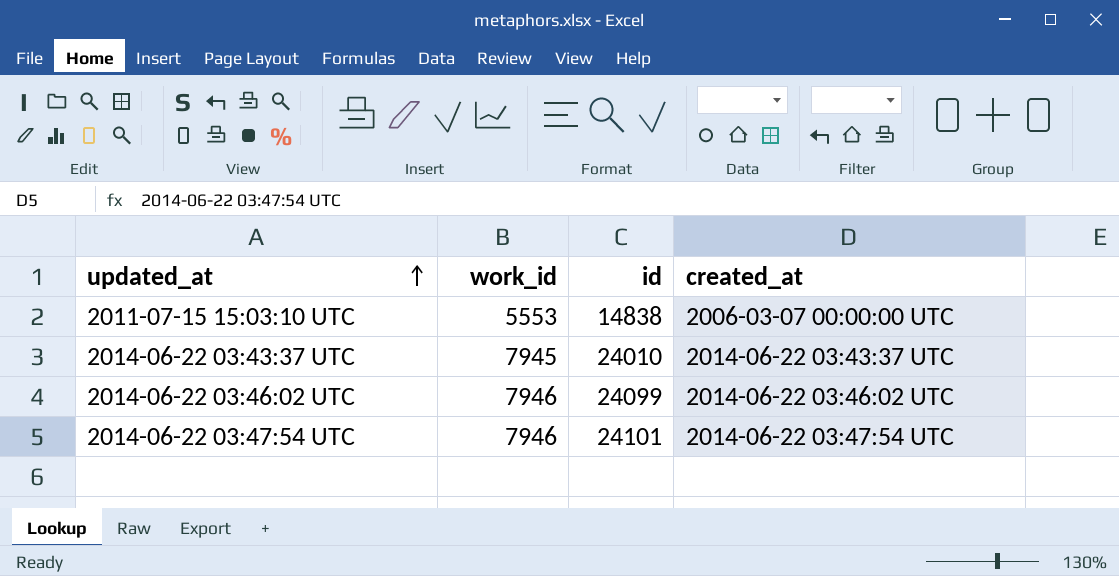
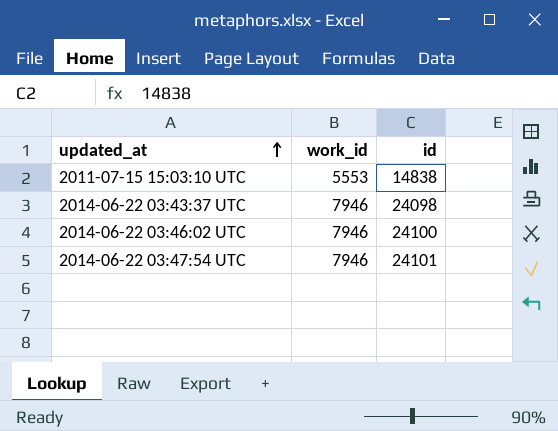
column created_at | position: 4 -> none
2014-06-22 03:43:37 UTC | work_id: 7945 -> 7946
2014-06-22 03:43:37 UTC | id: 24010 -> 24098
2014-06-22 03:46:02 UTC | id: 24099 -> 24100

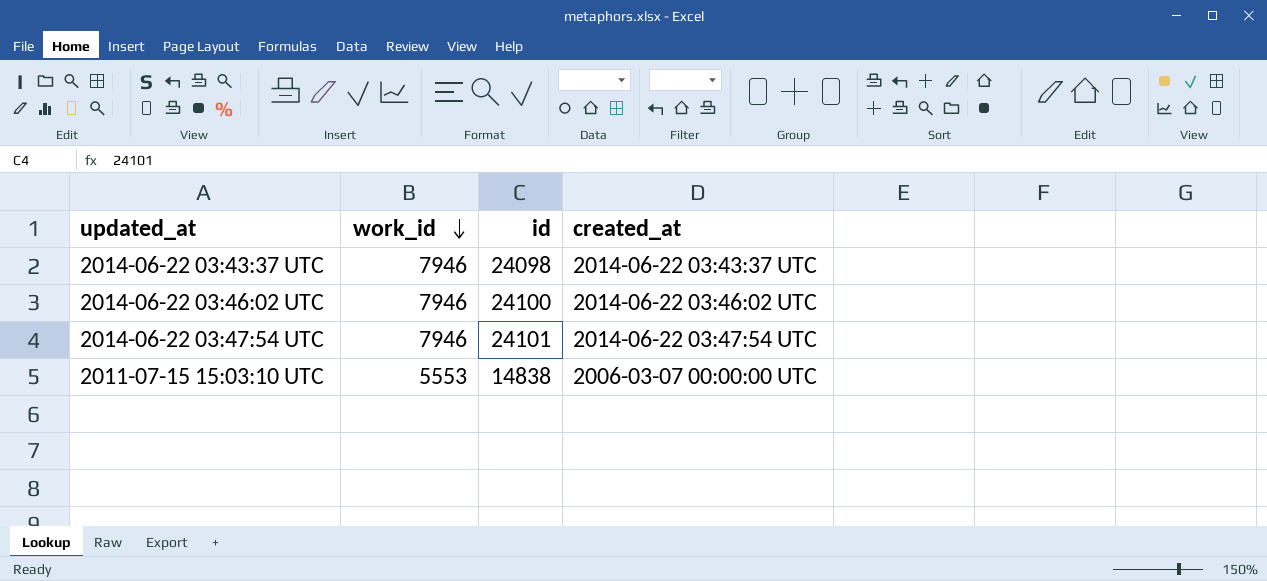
row order: updated_at ascending -> work_id descending
column created_at | position: none -> 4

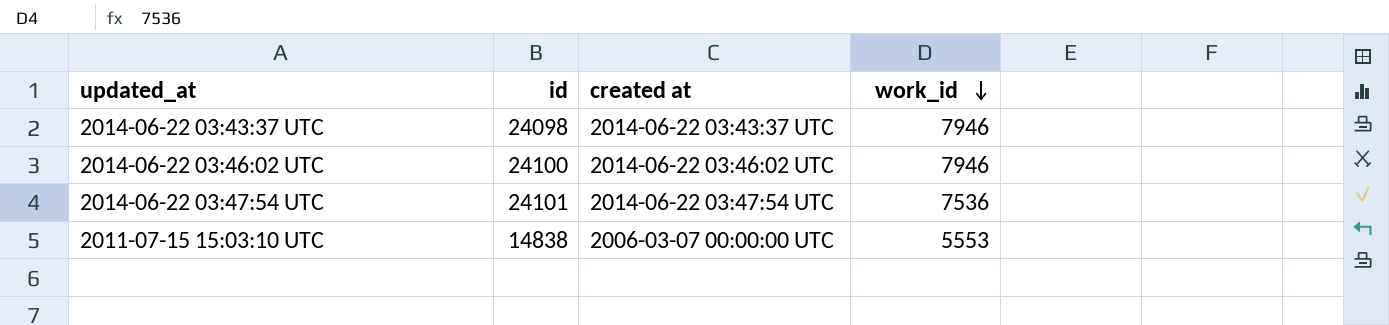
column name: created_at -> created at
column work_id | position: 2 -> 4
2014-06-22 03:47:54 UTC | work_id: 7946 -> 7536

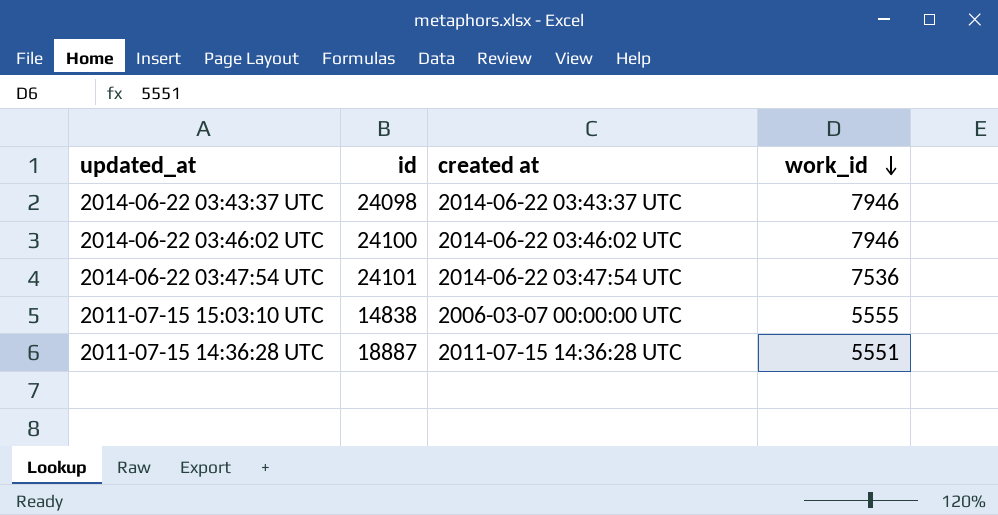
2011-07-15 15:03:10 UTC | work_id: 5553 -> 5555
row 2011-07-15 14:36:28 UTC: none -> 18887 | 2011-07-15 14:36:28 UTC | 5551

